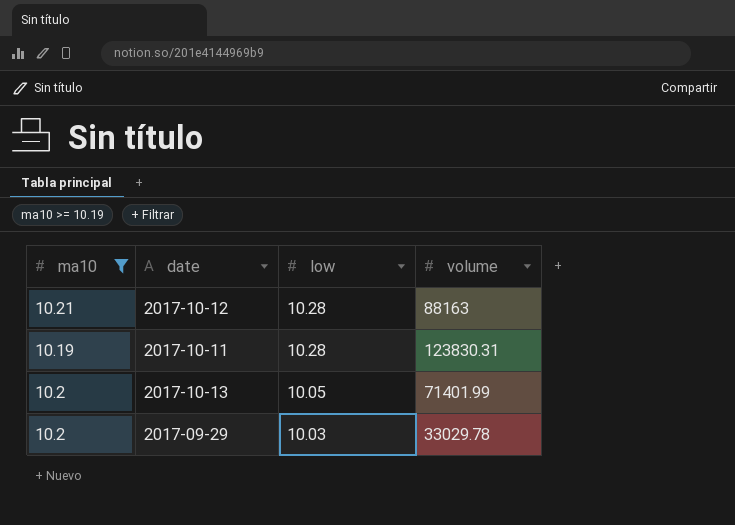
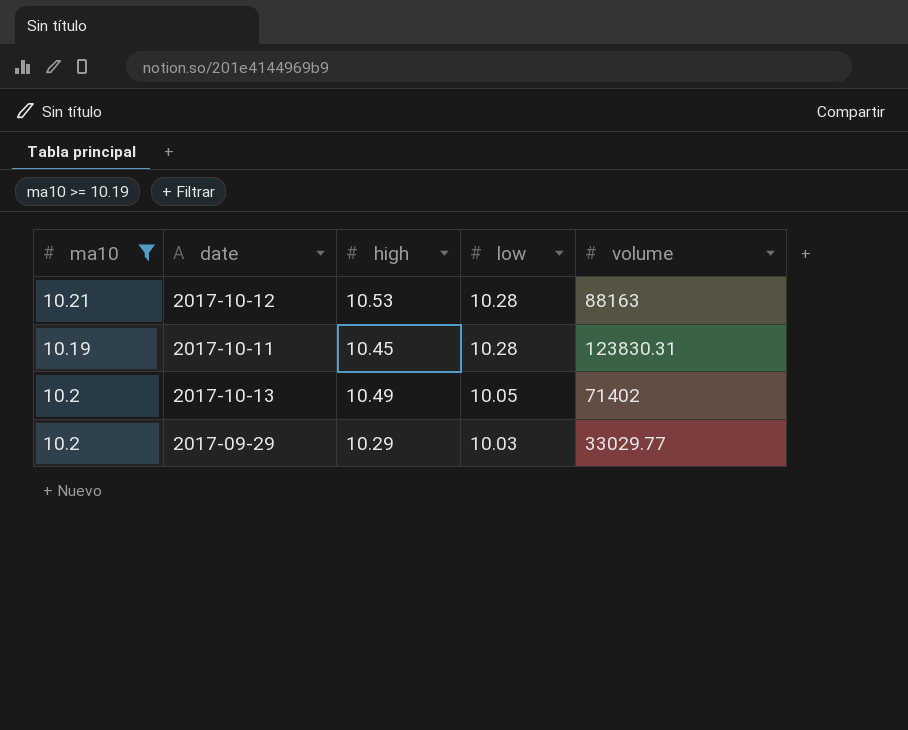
column high | position: none -> 3
2017-10-13 | volume: 71401.99 -> 71402
2017-09-29 | volume: 33029.78 -> 33029.77

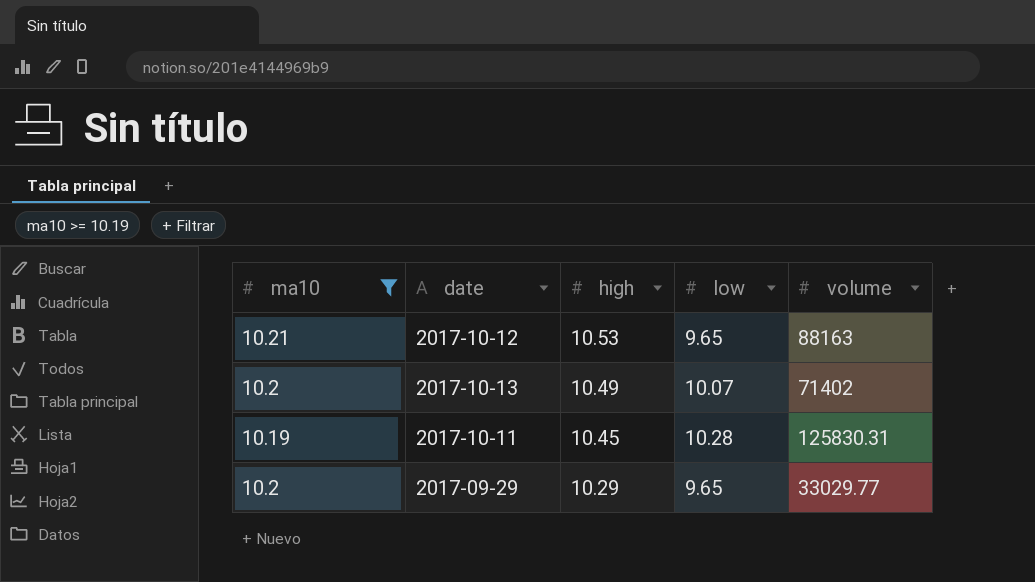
row order: low descending -> high descending
2017-10-12 | low: 10.28 -> 9.65
2017-10-13 | low: 10.05 -> 10.07
2017-10-11 | volume: 123830.31 -> 125830.31
2017-09-29 | low: 10.03 -> 9.65

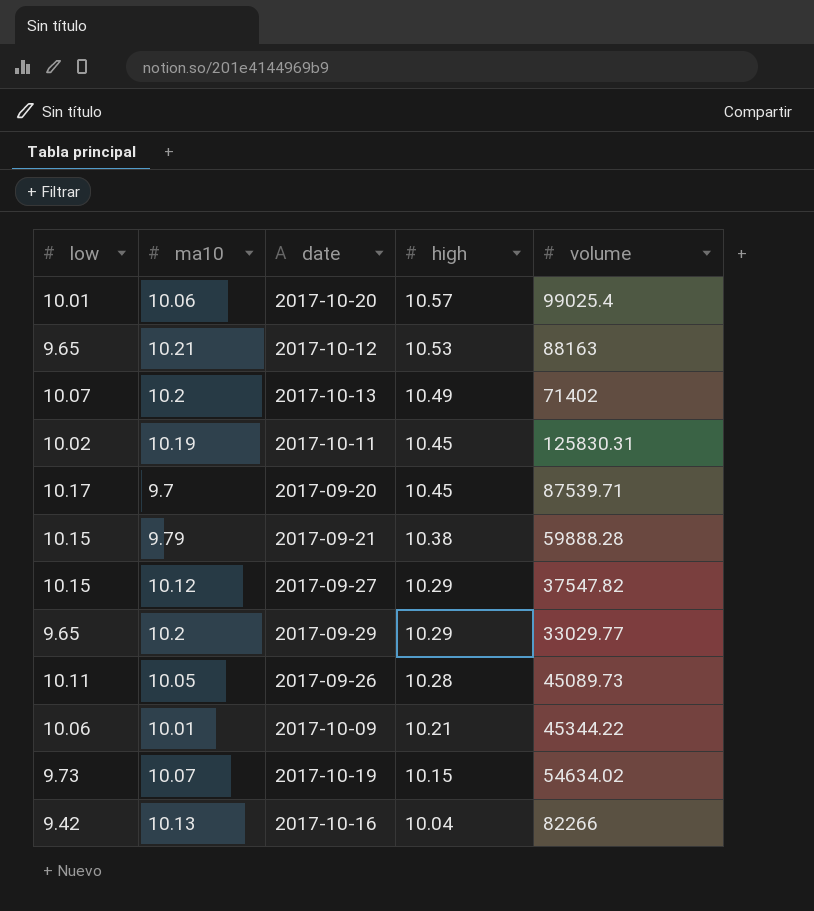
filter: ma10 >= 10.19 -> none
column low | position: 4 -> 1
2017-10-11 | low: 10.28 -> 10.02

